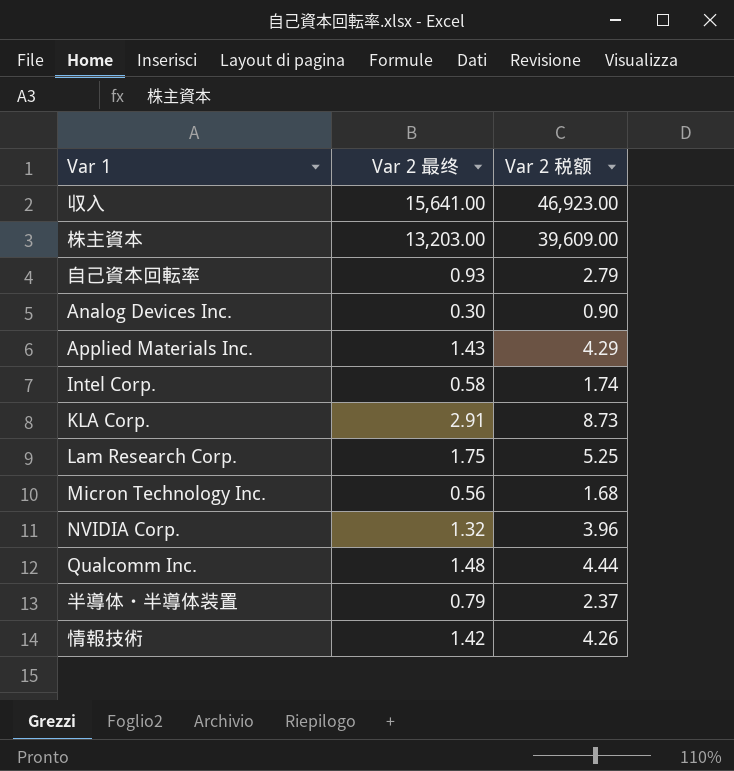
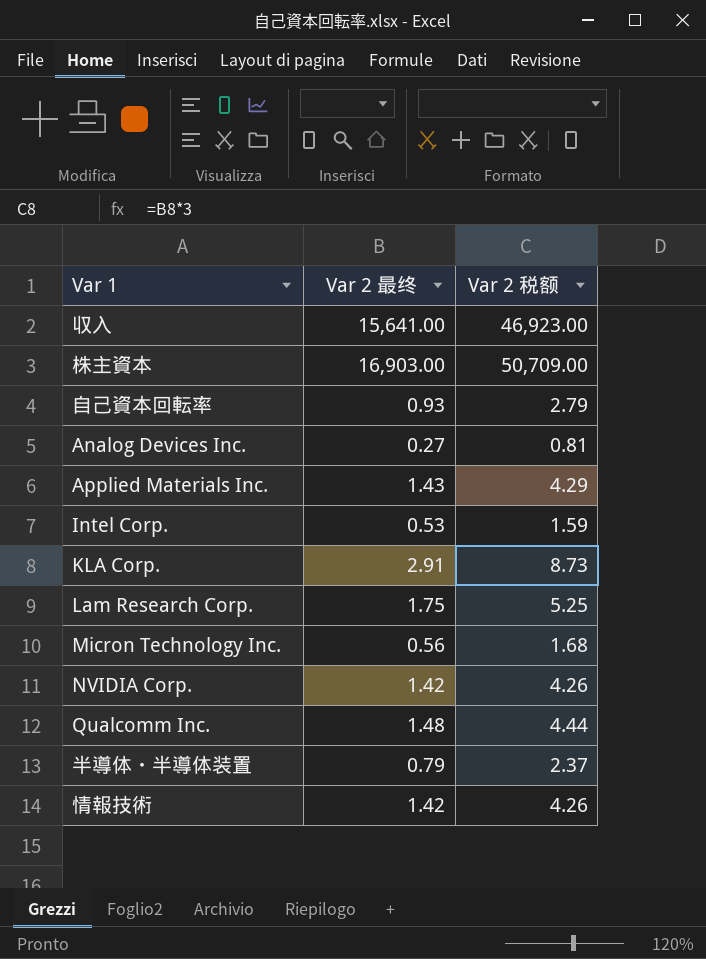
株主資本 | Var 2 最终: 13,203.00 -> 16,903.00
株主資本 | Var 2 税额: 39,609.00 -> 50,709.00
Analog Devices Inc. | Var 2 最终: 0.30 -> 0.27
Analog Devices Inc. | Var 2 税额: 0.90 -> 0.81
Intel Corp. | Var 2 最终: 0.58 -> 0.53
Intel Corp. | Var 2 税额: 1.74 -> 1.59
NVIDIA Corp. | Var 2 最终: 1.32 -> 1.42
NVIDIA Corp. | Var 2 税额: 3.96 -> 4.26

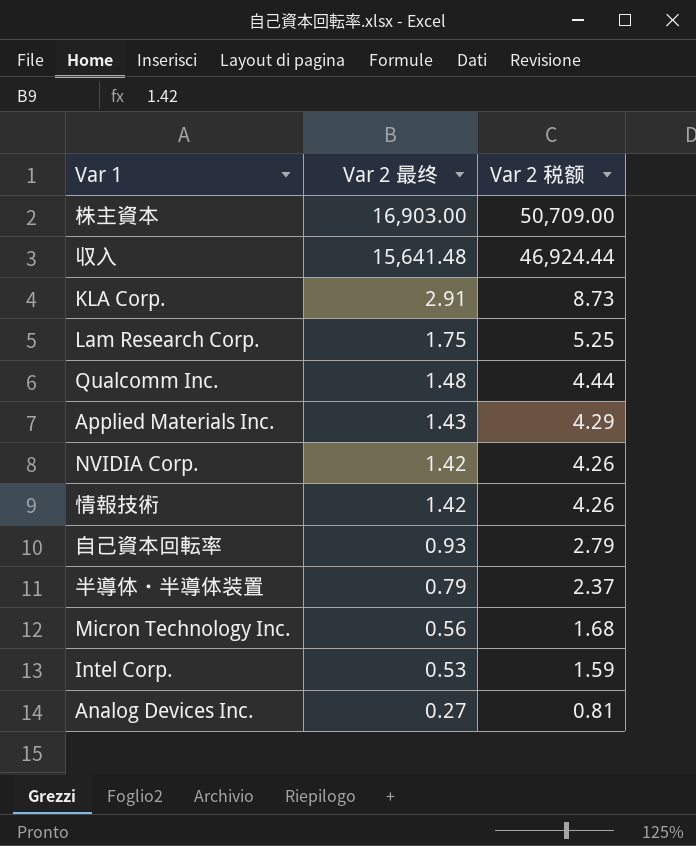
row order: none -> Var 2 最终 descending
収入 | Var 2 最终: 15,641.00 -> 15,641.48
収入 | Var 2 税额: 46,923.00 -> 46,924.44

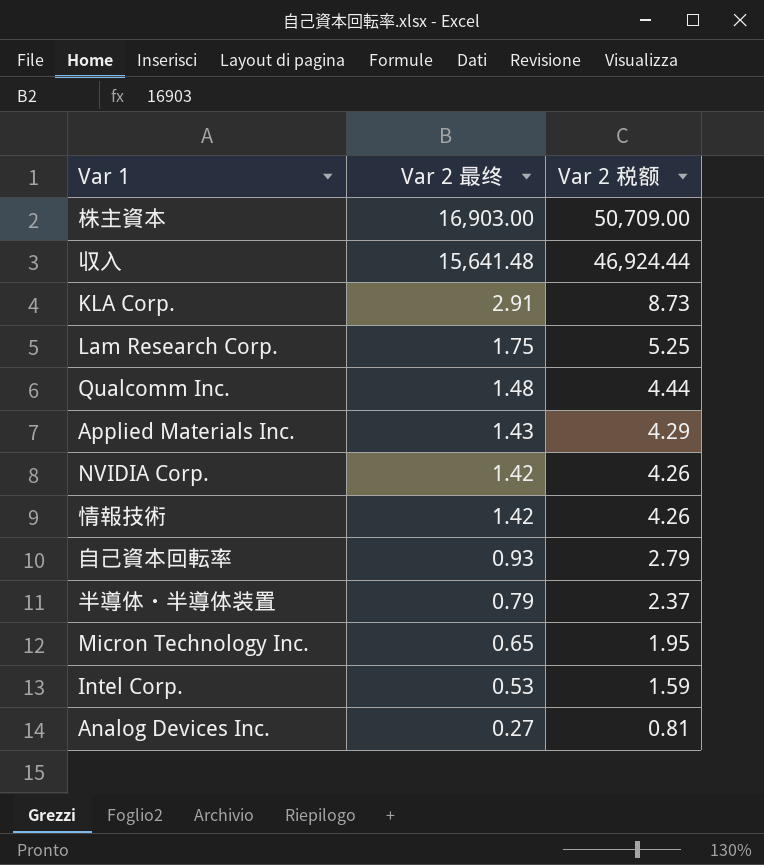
Micron Technology Inc. | Var 2 最终: 0.56 -> 0.65
Micron Technology Inc. | Var 2 税额: 1.68 -> 1.95

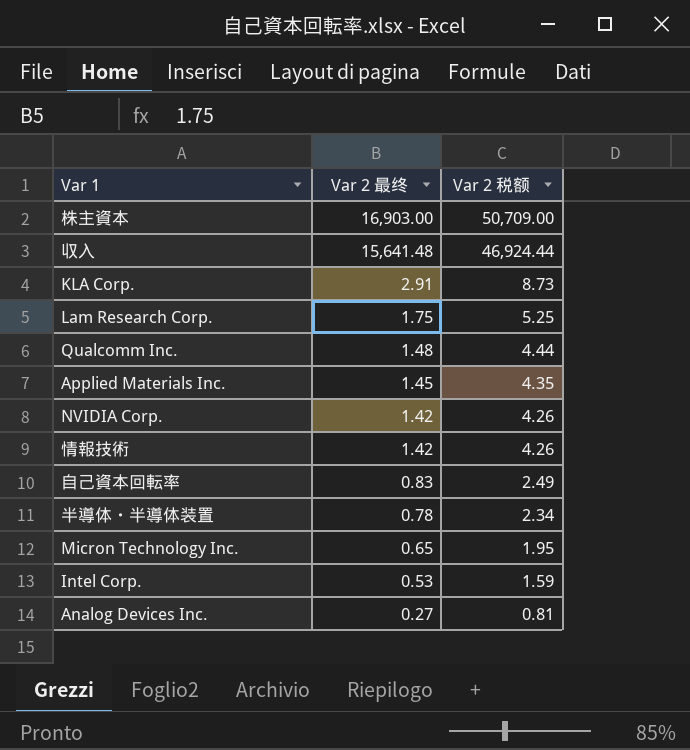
Applied Materials Inc. | Var 2 最终: 1.43 -> 1.45
Applied Materials Inc. | Var 2 税额: 4.29 -> 4.35
自己資本回転率 | Var 2 最终: 0.93 -> 0.83
自己資本回転率 | Var 2 税额: 2.79 -> 2.49
半導体・半導体装置 | Var 2 最终: 0.79 -> 0.78
半導体・半導体装置 | Var 2 税额: 2.37 -> 2.34

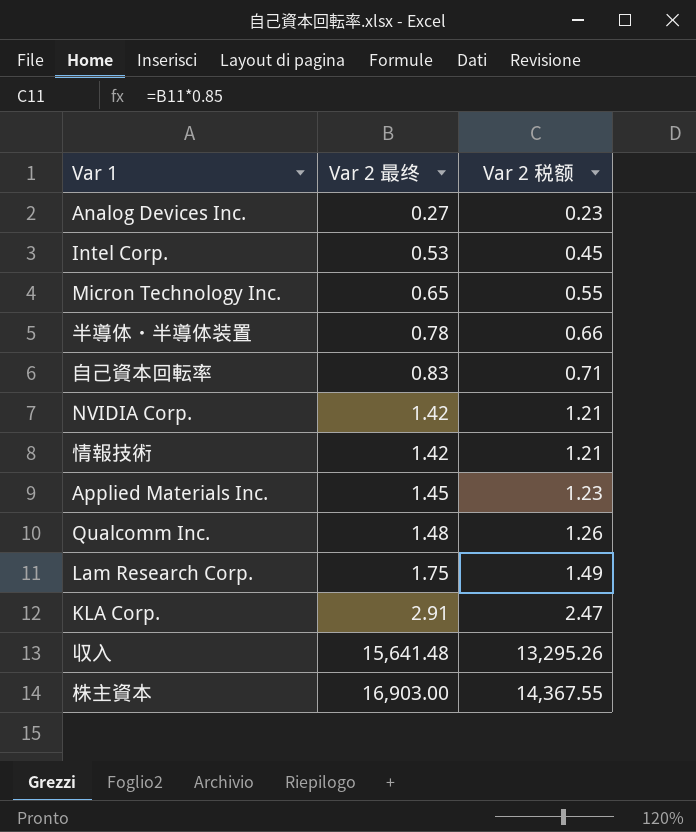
row order: Var 2 最终 descending -> Var 2 最终 ascending
column Var 2 税额 | formula: [Var 2 最终] * 3 -> [Var 2 最终] * 0.85

